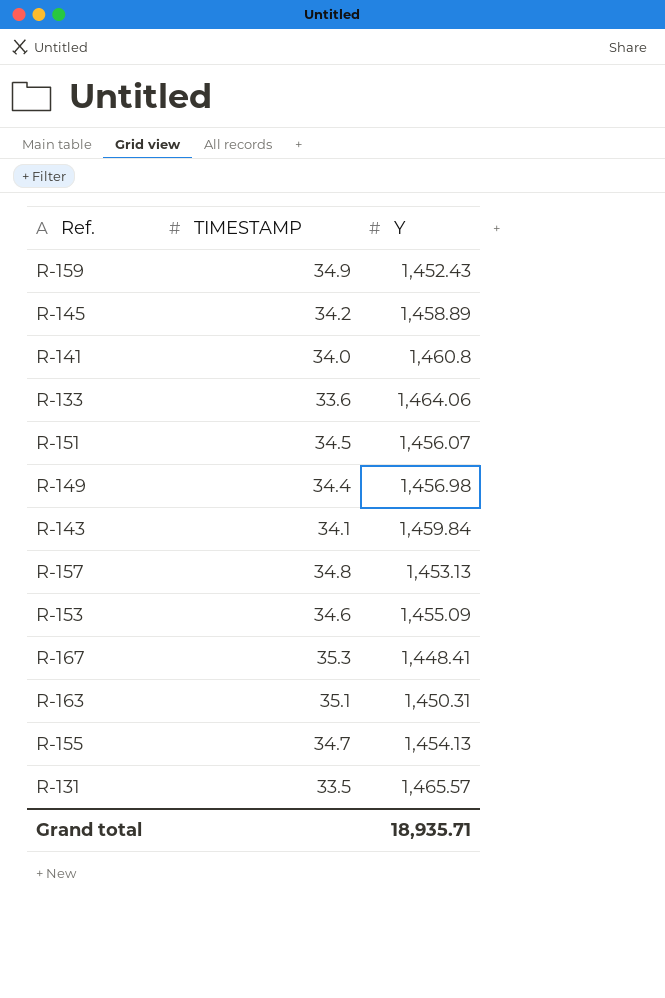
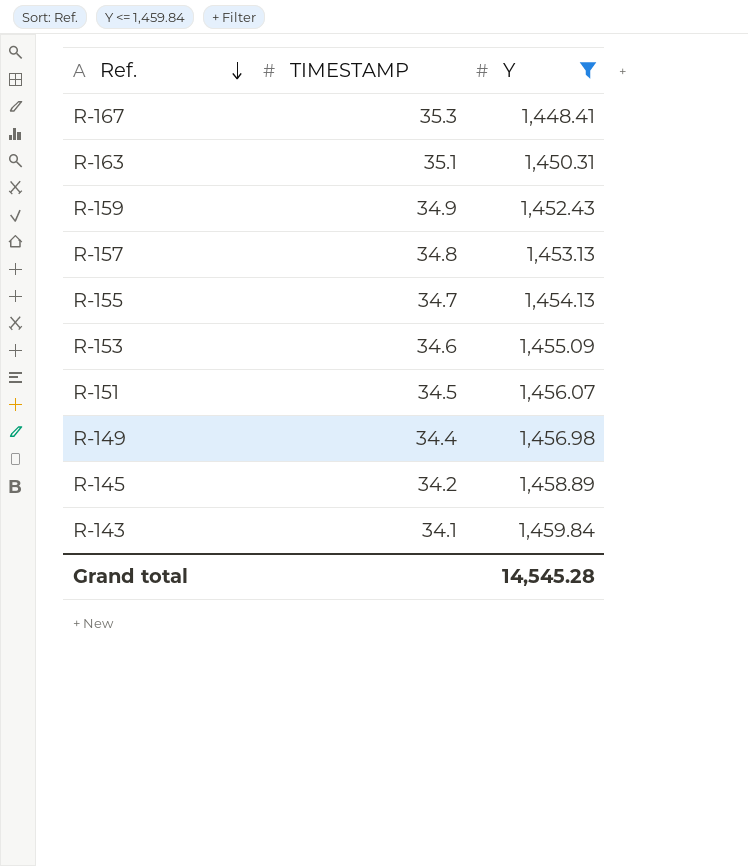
filter: none -> Y <= 1,459.84
row order: none -> Ref. descending
Grand total | Y: 18,935.71 -> 14,545.28

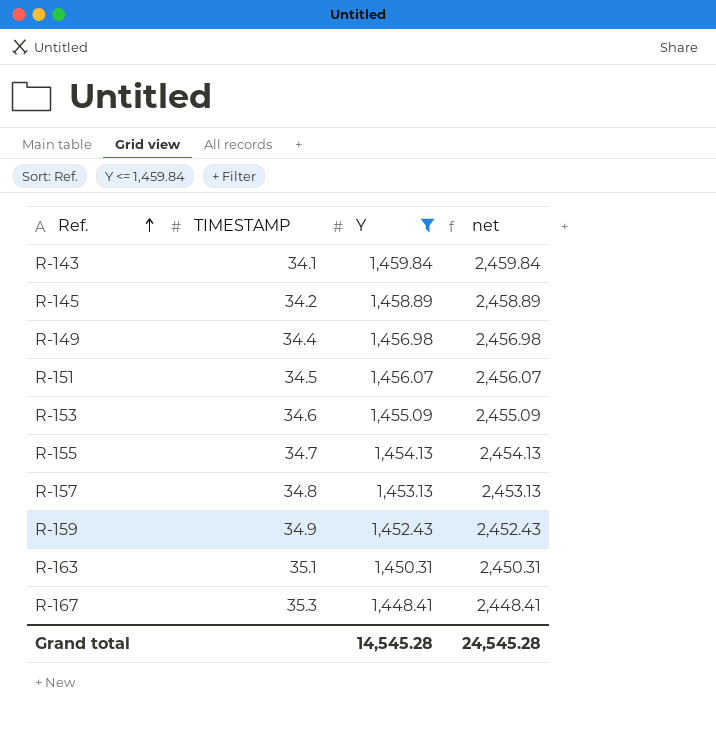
row order: Ref. descending -> Ref. ascending
column net | formula: none -> [Y] + 1000

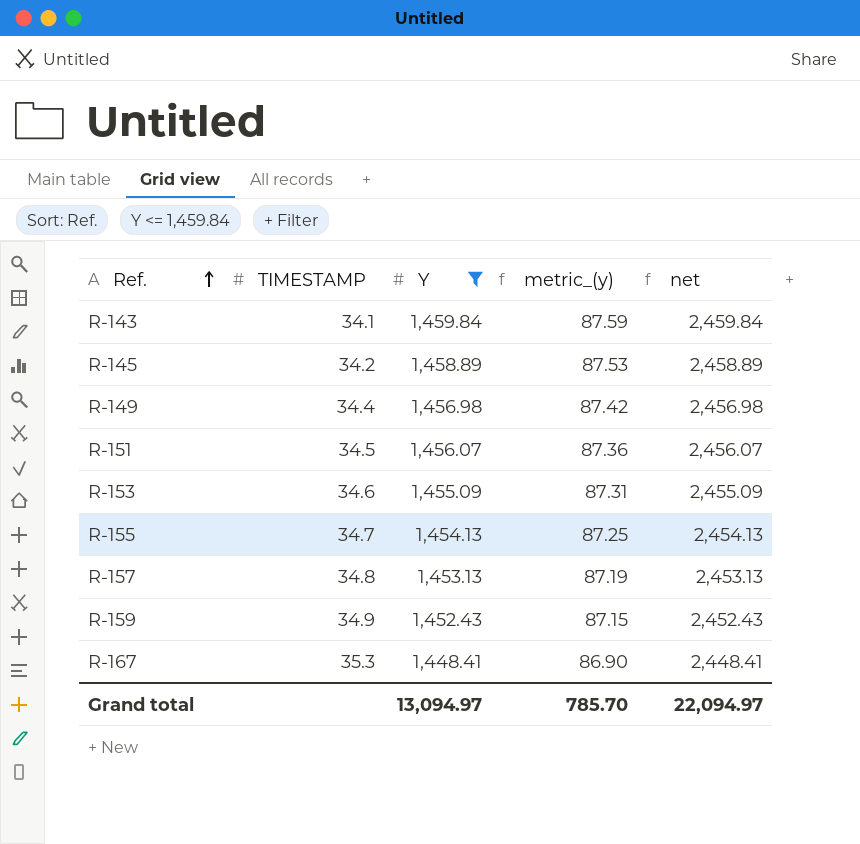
column metric_(y) | formula: none -> [Y] * 0.06
row R-163: 35.1 | 1,450.31 | 2,450.31 -> none
Grand total | Y: 14,545.28 -> 13,094.97
Grand total | net: 24,545.28 -> 22,094.97

